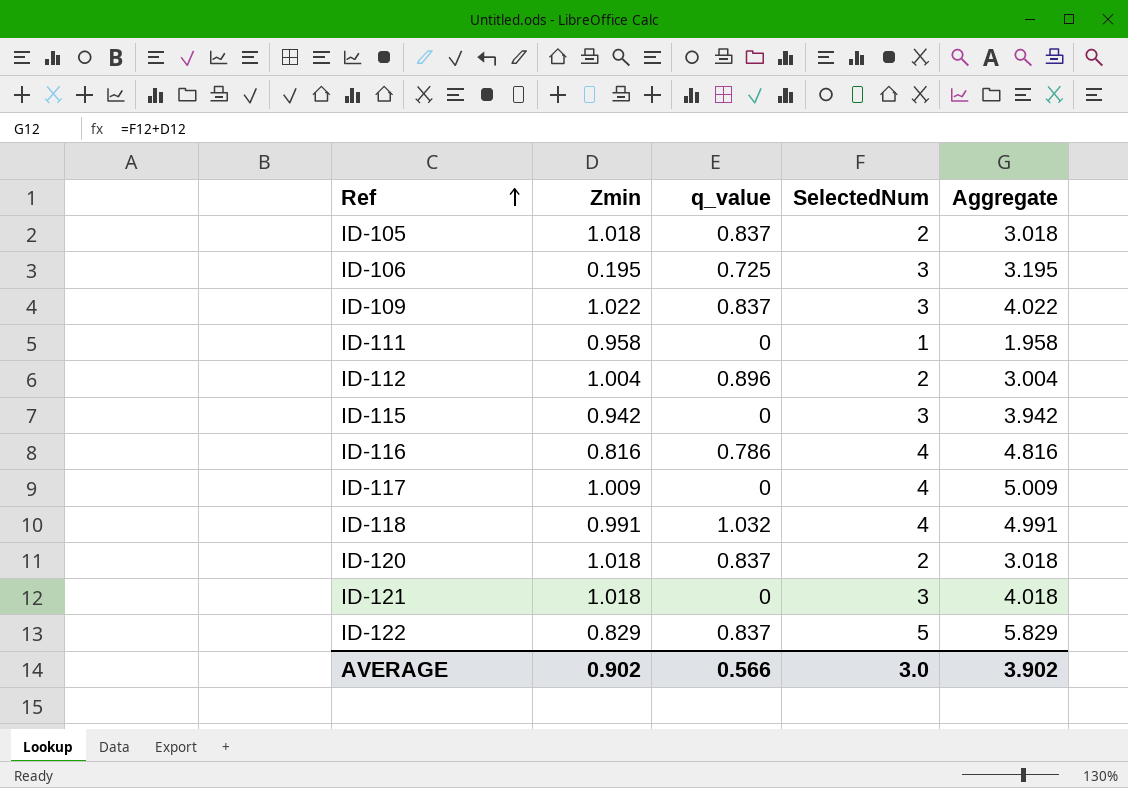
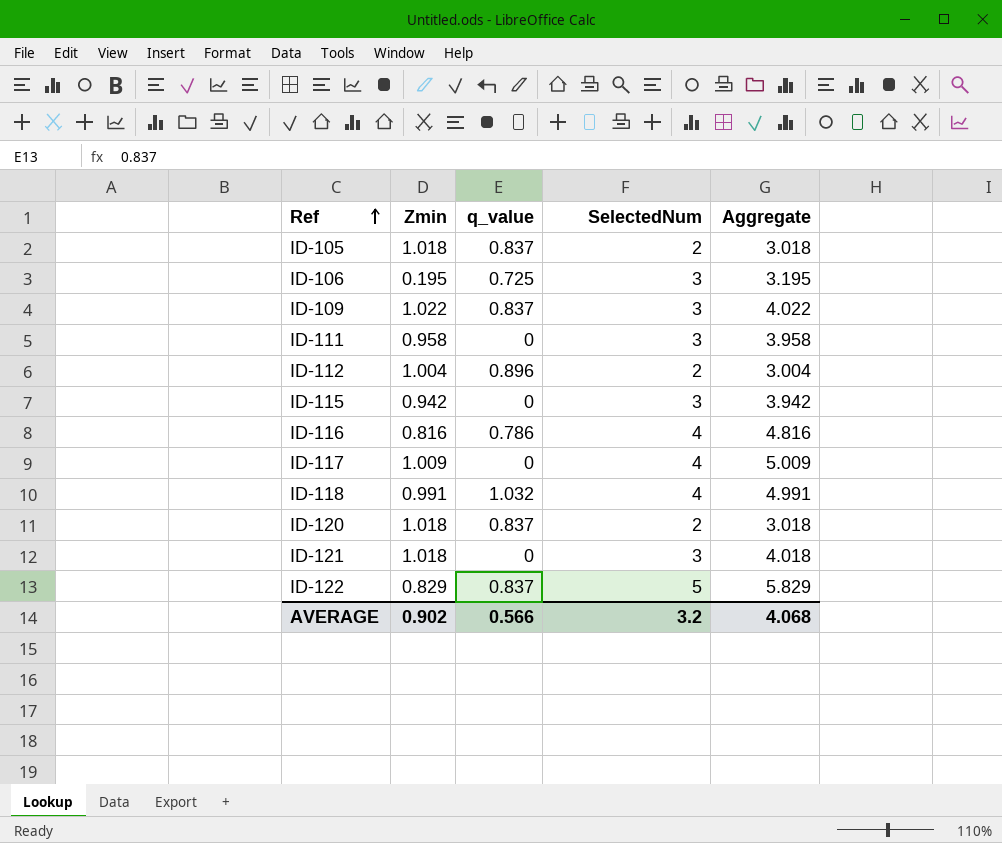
ID-111 | SelectedNum: 1 -> 3
ID-111 | Aggregate: 1.958 -> 3.958
AVERAGE | SelectedNum: 3.0 -> 3.2
AVERAGE | Aggregate: 3.902 -> 4.068

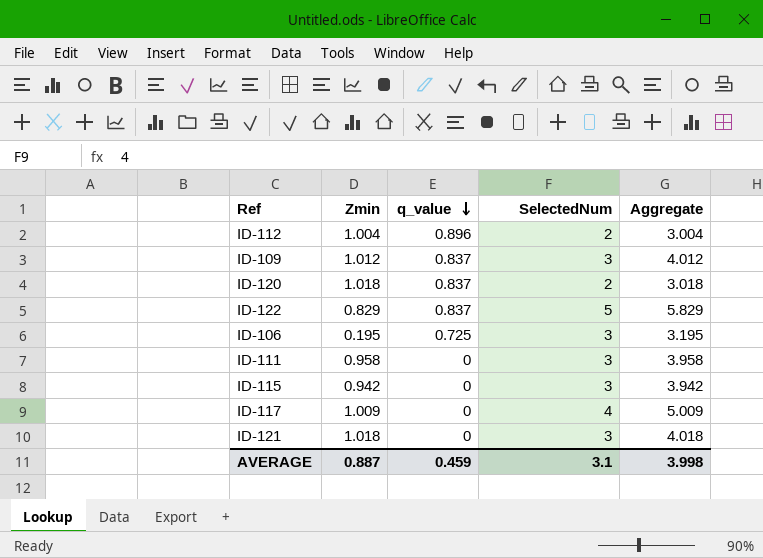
row order: Ref ascending -> q_value descending
row ID-105: 1.018 | 0.837 | 2 | 3.018 -> none
row ID-116: 0.816 | 0.786 | 4 | 4.816 -> none
row ID-118: 0.991 | 1.032 | 4 | 4.991 -> none
ID-109 | Zmin: 1.022 -> 1.012
ID-109 | Aggregate: 4.022 -> 4.012
AVERAGE | Zmin: 0.902 -> 0.887
AVERAGE | q_value: 0.566 -> 0.459
AVERAGE | SelectedNum: 3.2 -> 3.1
AVERAGE | Aggregate: 4.068 -> 3.998

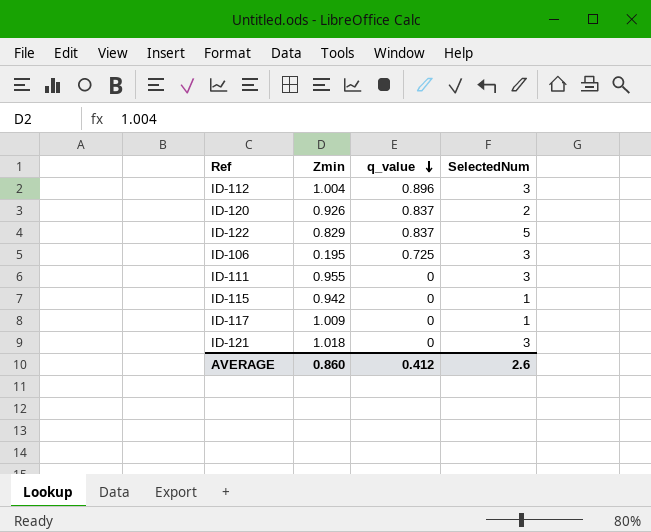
column Aggregate | formula: [Zmin] + [SelectedNum] -> none
row ID-109: 1.012 | 0.837 | 3 | 4.012 -> none
ID-112 | SelectedNum: 2 -> 3
ID-120 | Zmin: 1.018 -> 0.926
ID-111 | Zmin: 0.958 -> 0.955
ID-115 | SelectedNum: 3 -> 1
ID-117 | SelectedNum: 4 -> 1
AVERAGE | Zmin: 0.887 -> 0.860
AVERAGE | q_value: 0.459 -> 0.412
AVERAGE | SelectedNum: 3.1 -> 2.6

